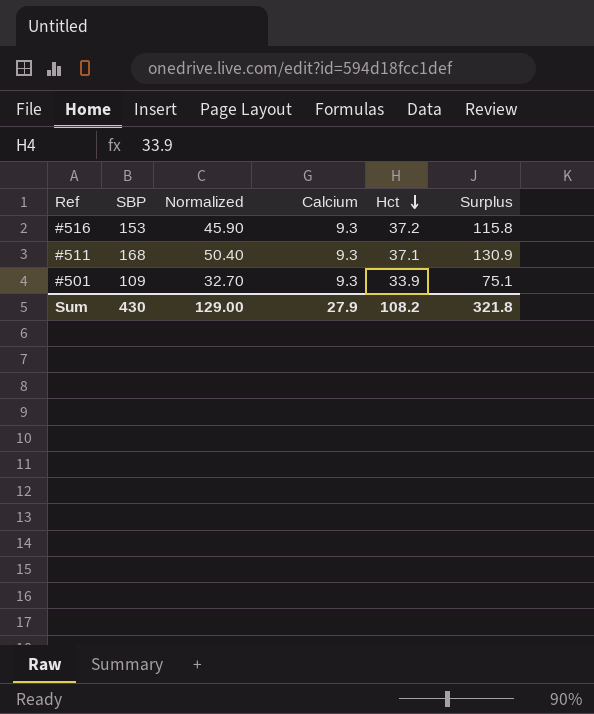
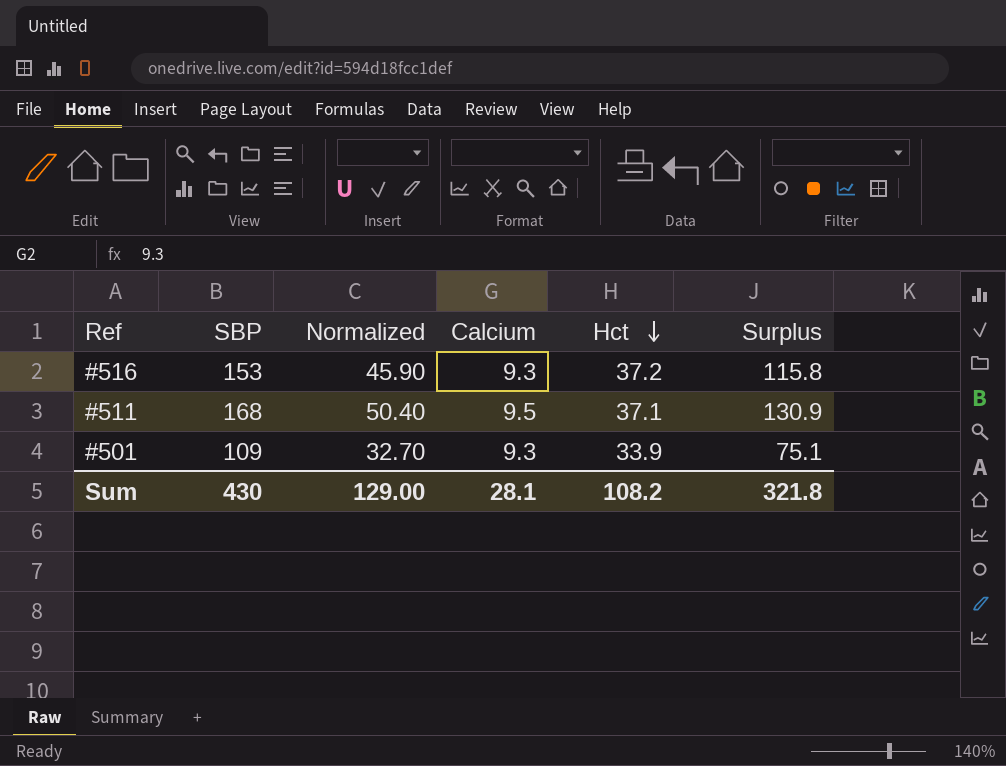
#511 | Calcium: 9.3 -> 9.5
Sum | Calcium: 27.9 -> 28.1

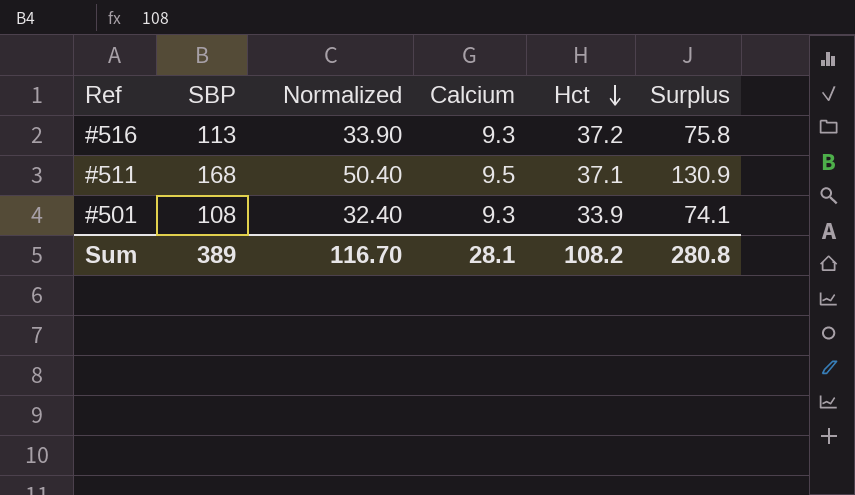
#516 | SBP: 153 -> 113
#516 | Normalized: 45.90 -> 33.90
#516 | Surplus: 115.8 -> 75.8
#501 | SBP: 109 -> 108
#501 | Normalized: 32.70 -> 32.40
#501 | Surplus: 75.1 -> 74.1
Sum | SBP: 430 -> 389
Sum | Normalized: 129.00 -> 116.70
Sum | Surplus: 321.8 -> 280.8

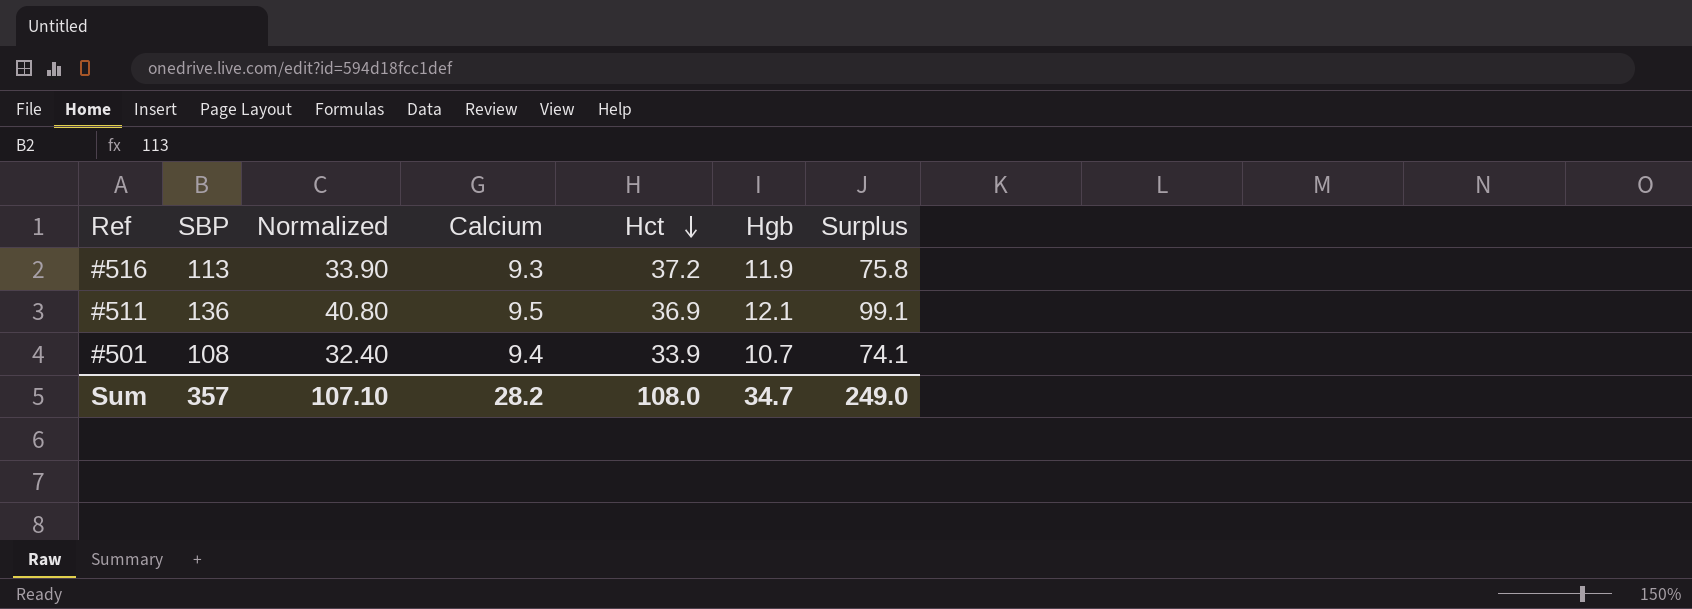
column Hgb | position: none -> 6
#511 | SBP: 168 -> 136
#511 | Normalized: 50.40 -> 40.80
#511 | Hct: 37.1 -> 36.9
#511 | Surplus: 130.9 -> 99.1
#501 | Calcium: 9.3 -> 9.4
Sum | SBP: 389 -> 357
Sum | Normalized: 116.70 -> 107.10
Sum | Calcium: 28.1 -> 28.2
Sum | Hct: 108.2 -> 108.0
Sum | Surplus: 280.8 -> 249.0

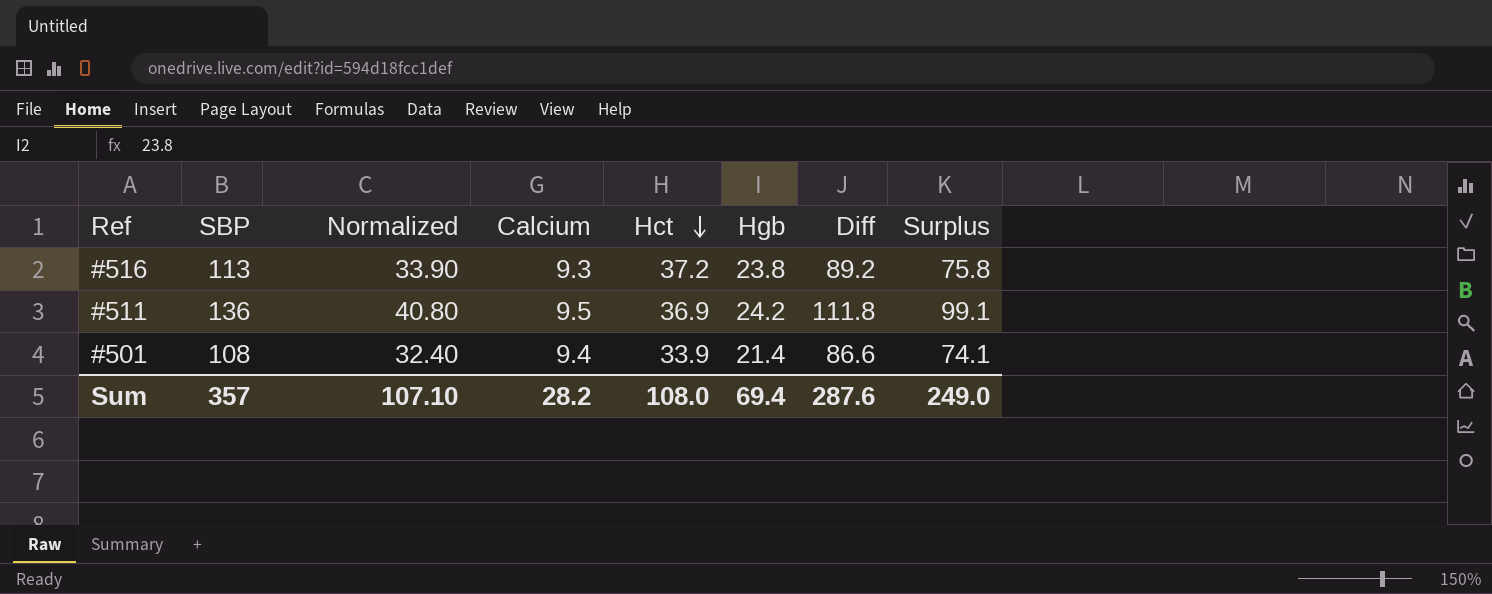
column Diff | formula: none -> [SBP] - [Hgb]
#516 | Hgb: 11.9 -> 23.8
#511 | Hgb: 12.1 -> 24.2
#501 | Hgb: 10.7 -> 21.4
Sum | Hgb: 34.7 -> 69.4

